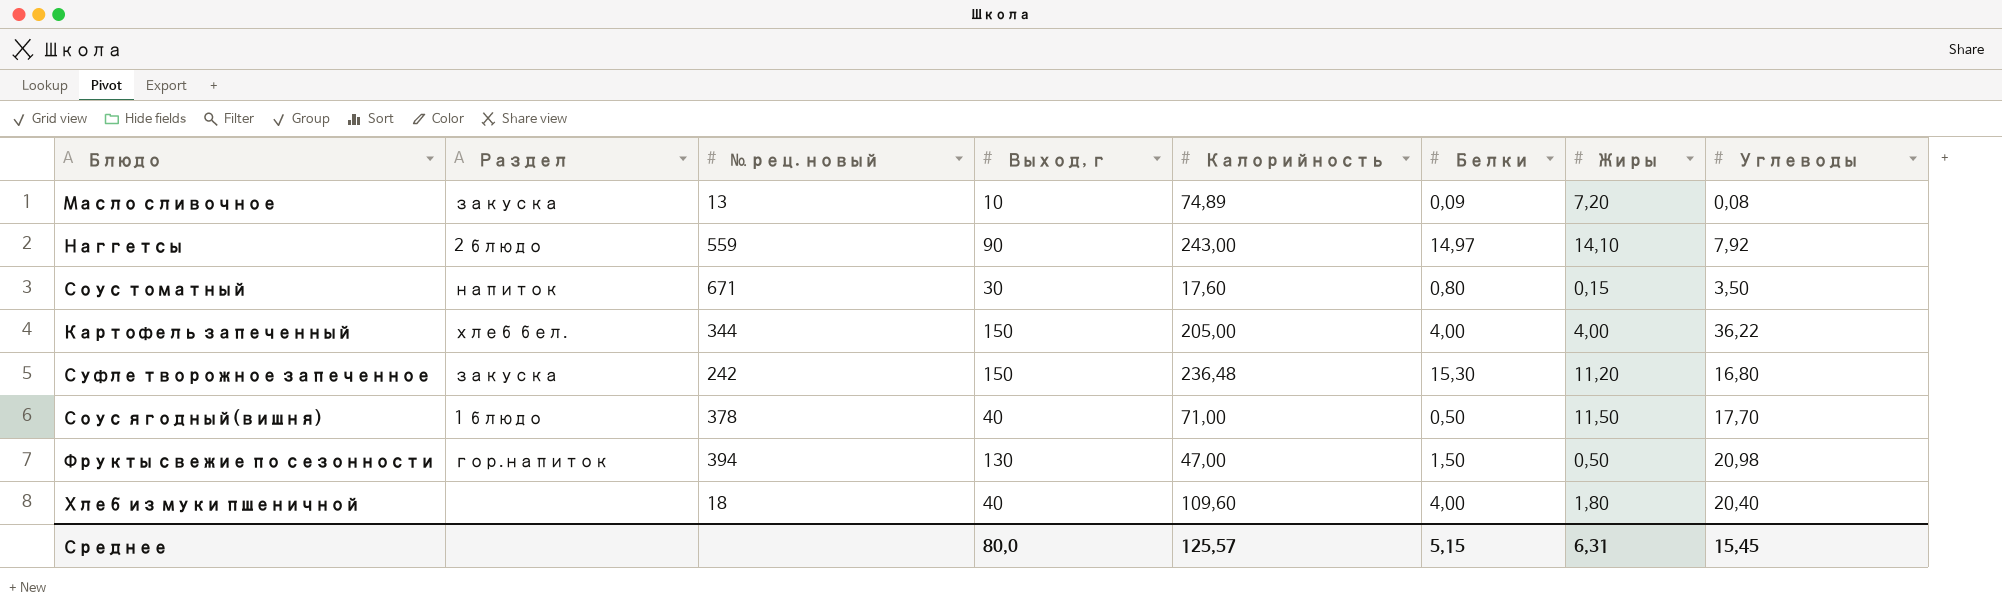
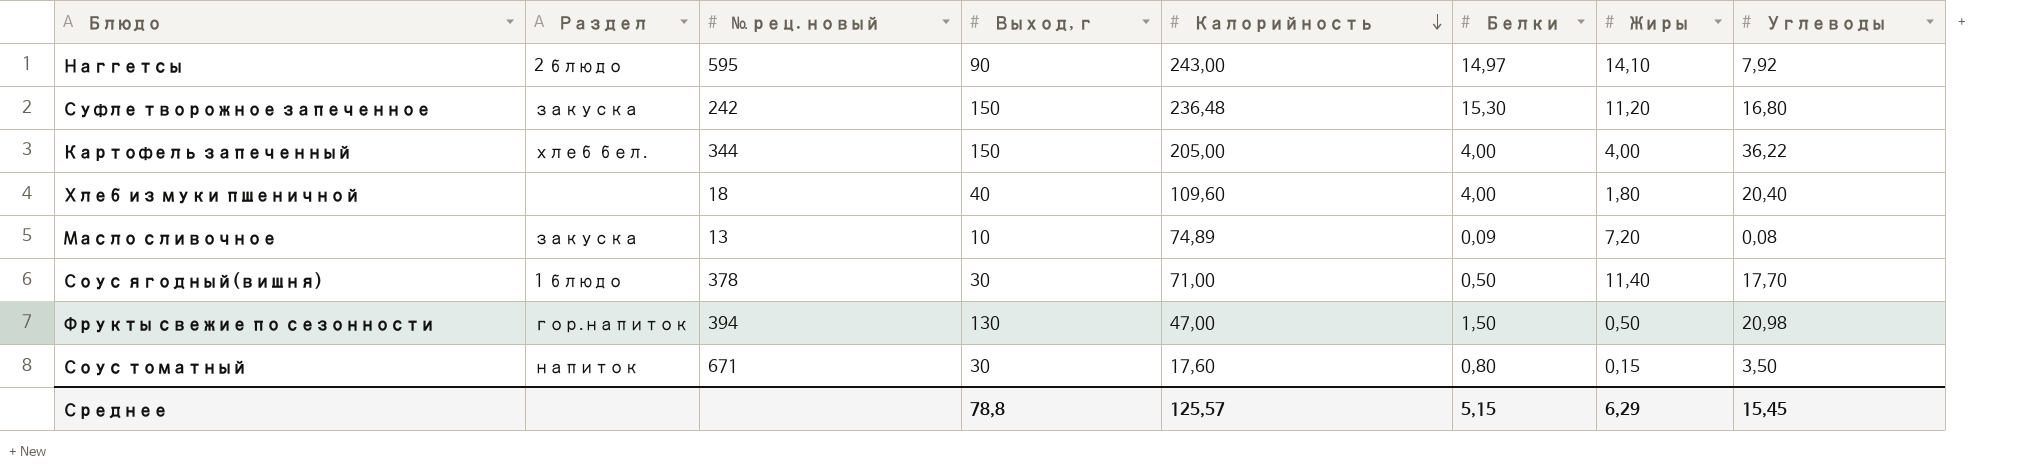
row order: none -> Калорийность descending
Наггетсы | № рец. новый: 559 -> 595
Соус ягодный(вишня) | Выход, г: 40 -> 30
Соус ягодный(вишня) | Жиры: 11,50 -> 11,40
Среднее | Выход, г: 80,0 -> 78,8
Среднее | Жиры: 6,31 -> 6,29

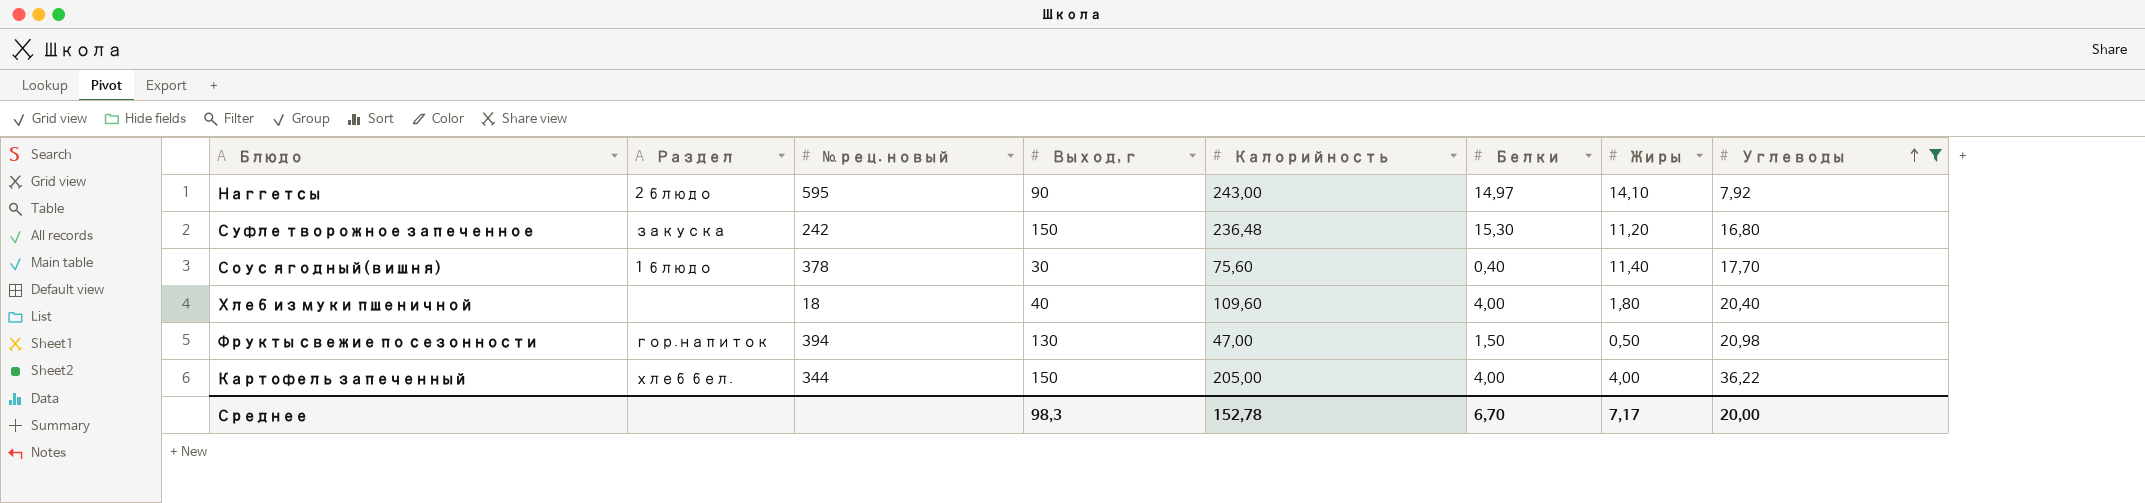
filter: none -> Углеводы >= 7,92
row order: Калорийность descending -> Углеводы ascending
Соус ягодный(вишня) | Калорийность: 71,00 -> 75,60
Соус ягодный(вишня) | Белки: 0,50 -> 0,40
Среднее | Выход, г: 78,8 -> 98,3
Среднее | Калорийность: 125,57 -> 152,78
Среднее | Белки: 5,15 -> 6,70
Среднее | Жиры: 6,29 -> 7,17
Среднее | Углеводы: 15,45 -> 20,00

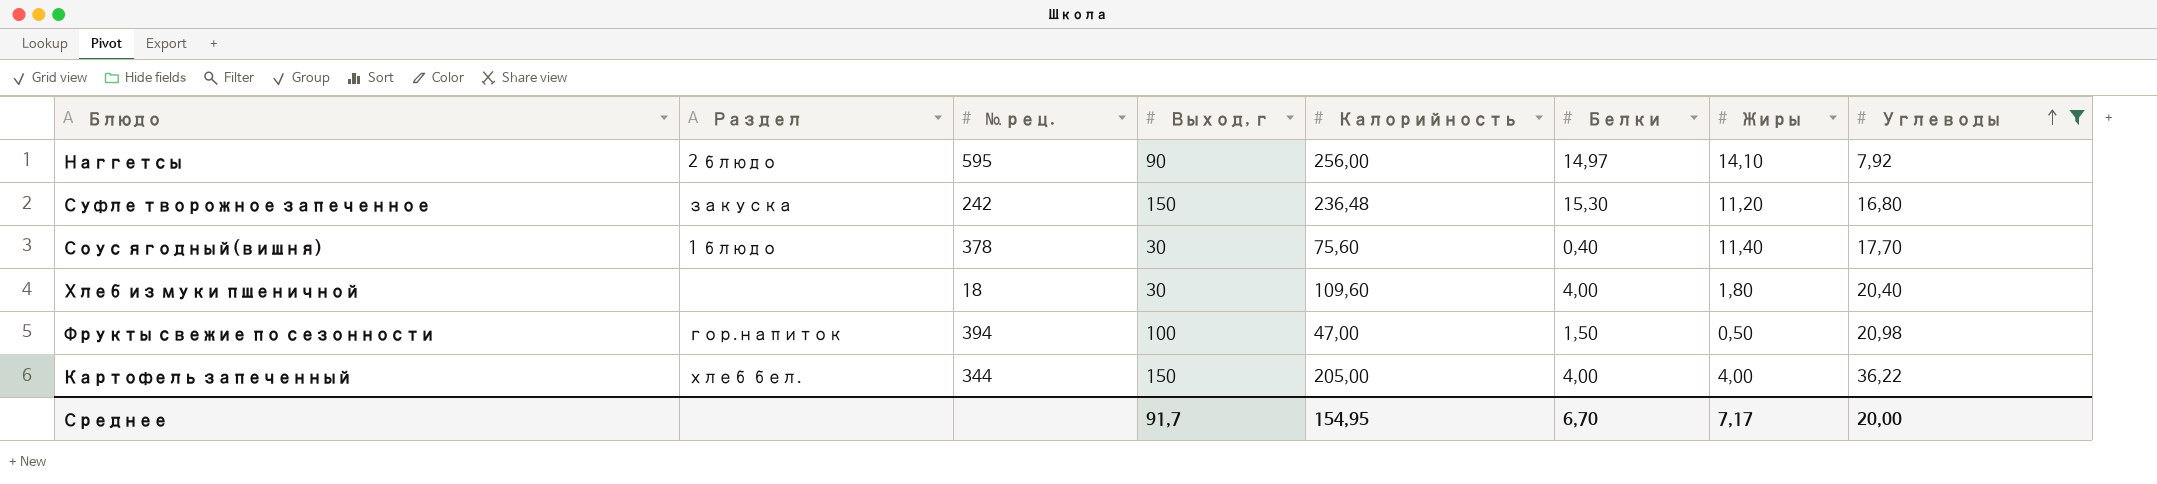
column name: № рец. новый -> № рец.
Наггетсы | Калорийность: 243,00 -> 256,00
Хлеб из муки пшеничной | Выход, г: 40 -> 30
Фрукты свежие по сезонности | Выход, г: 130 -> 100
Среднее | Выход, г: 98,3 -> 91,7
Среднее | Калорийность: 152,78 -> 154,95

